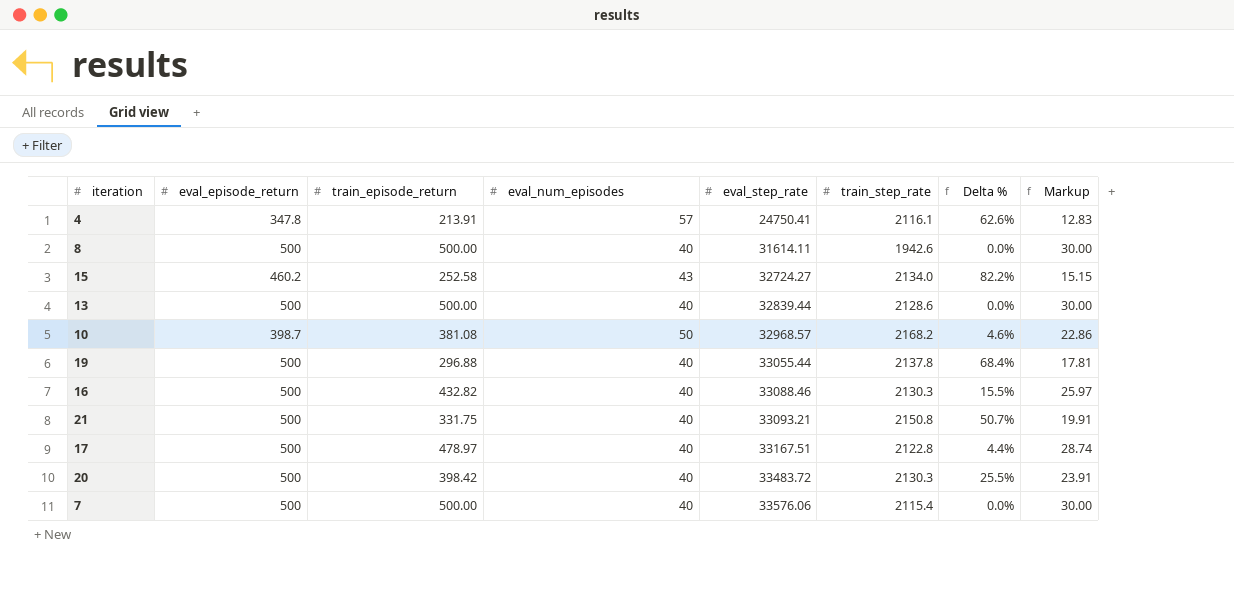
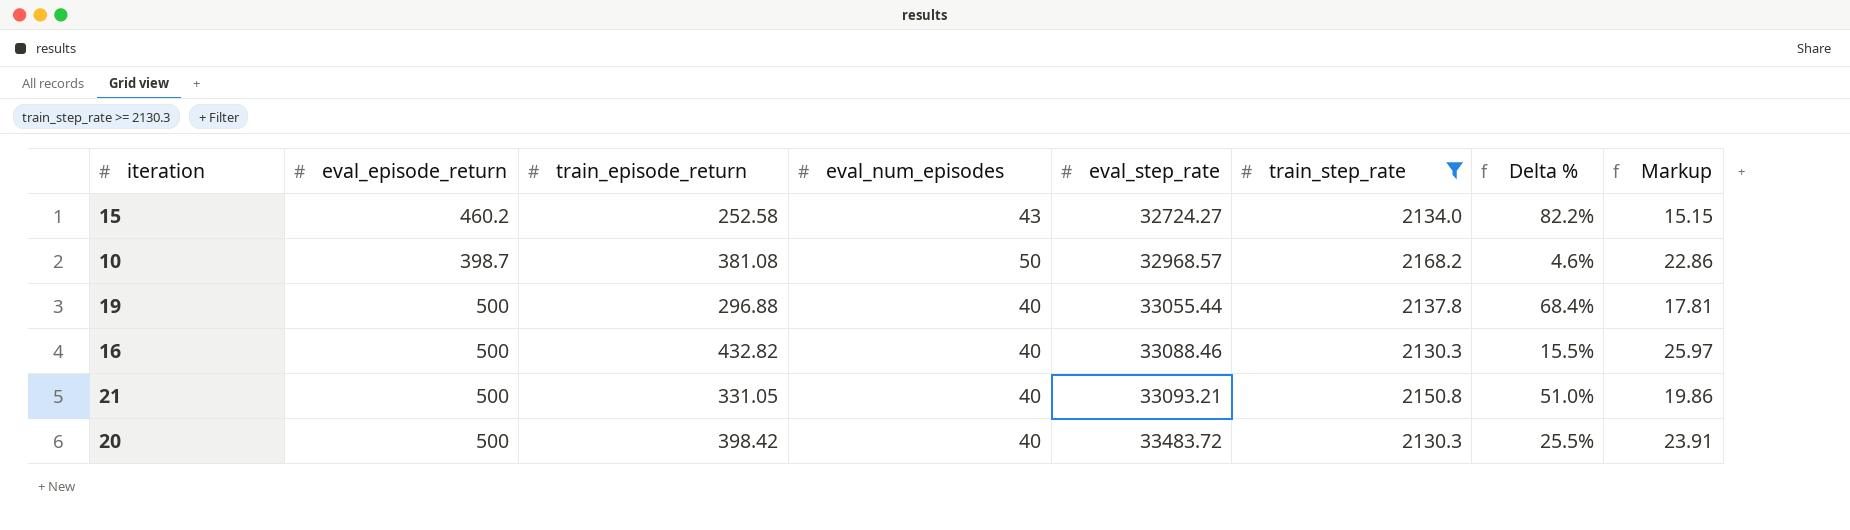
filter: none -> train_step_rate >= 2130.3
21 | train_episode_return: 331.75 -> 331.05
21 | Delta %: 50.7% -> 51.0%
21 | Markup: 19.91 -> 19.86

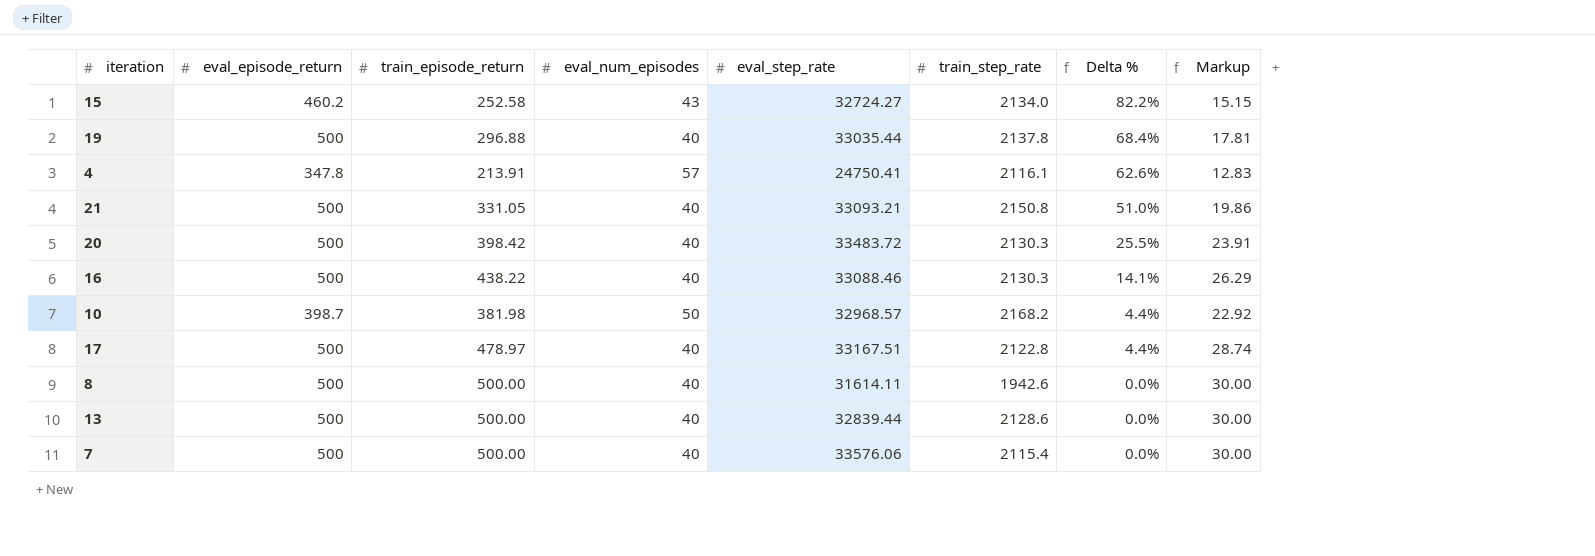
filter: train_step_rate >= 2130.3 -> none
row order: eval_step_rate ascending -> Delta % descending
19 | eval_step_rate: 33055.44 -> 33035.44
16 | train_episode_return: 432.82 -> 438.22
16 | Delta %: 15.5% -> 14.1%
16 | Markup: 25.97 -> 26.29
10 | train_episode_return: 381.08 -> 381.98
10 | Delta %: 4.6% -> 4.4%
10 | Markup: 22.86 -> 22.92

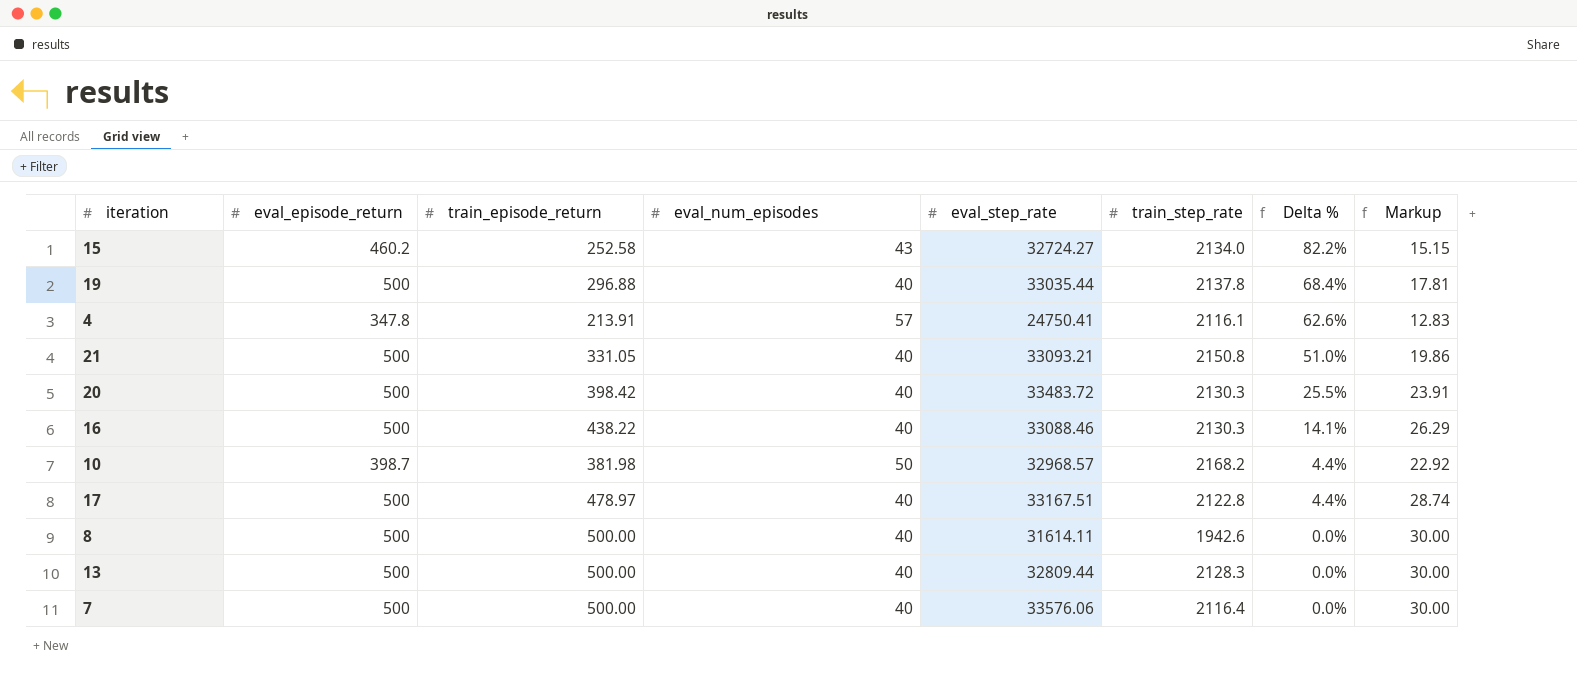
13 | eval_step_rate: 32839.44 -> 32809.44
13 | train_step_rate: 2128.6 -> 2128.3
7 | train_step_rate: 2115.4 -> 2116.4

